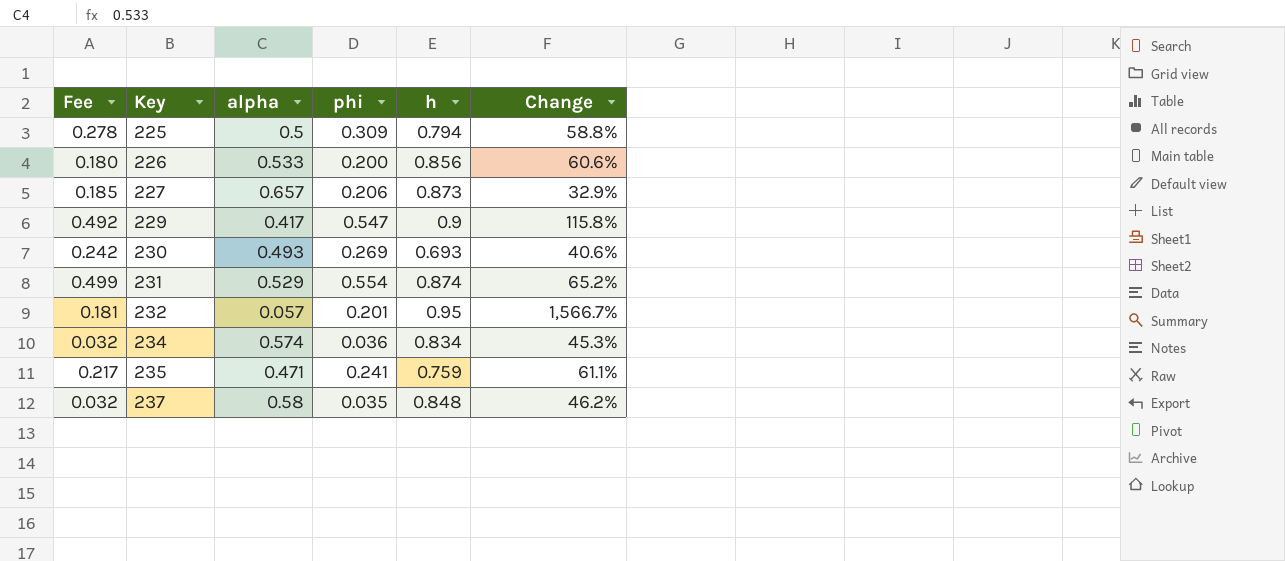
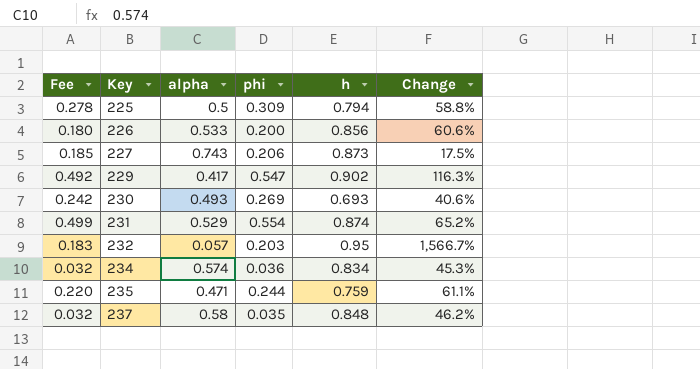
227 | alpha: 0.657 -> 0.743
227 | Change: 32.9% -> 17.5%
229 | h: 0.9 -> 0.902
229 | Change: 115.8% -> 116.3%
232 | Fee: 0.181 -> 0.183
232 | phi: 0.201 -> 0.203
235 | Fee: 0.217 -> 0.220
235 | phi: 0.241 -> 0.244

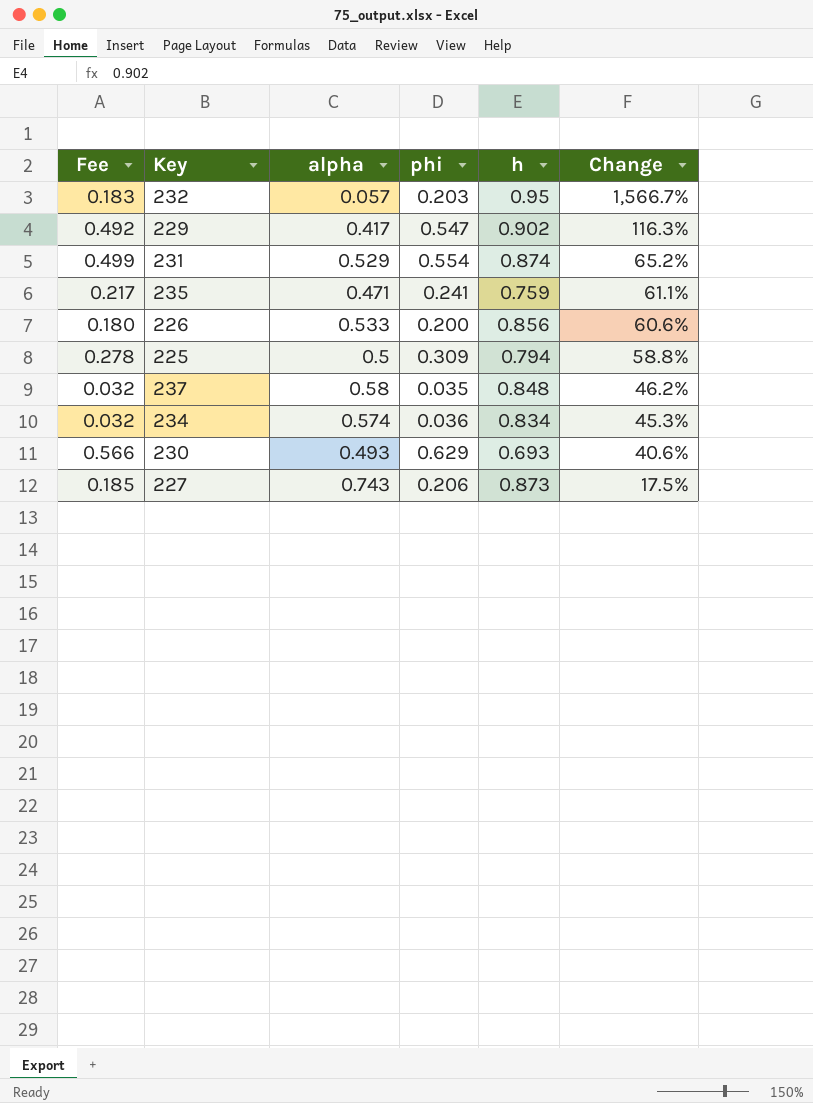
row order: Key ascending -> Change descending
235 | Fee: 0.220 -> 0.217
235 | phi: 0.244 -> 0.241
230 | Fee: 0.242 -> 0.566
230 | phi: 0.269 -> 0.629

